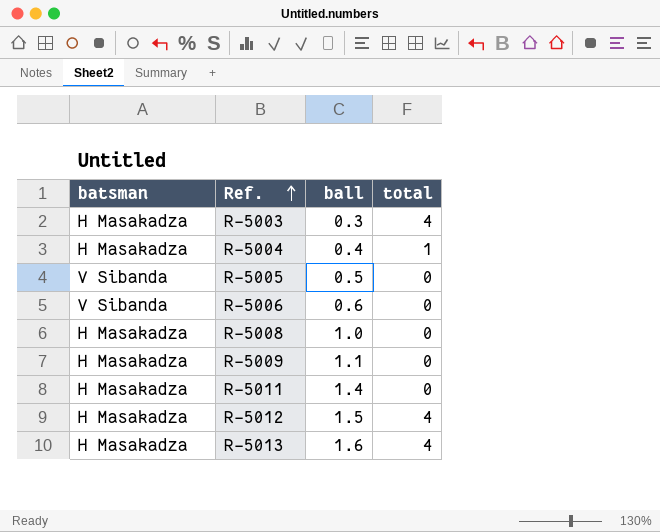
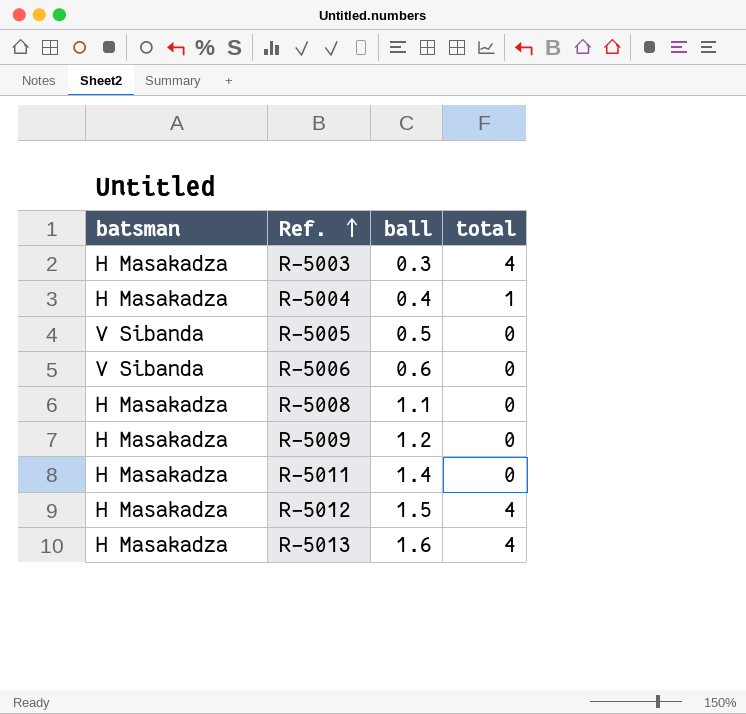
R-5008 | ball: 1.0 -> 1.1
R-5009 | ball: 1.1 -> 1.2

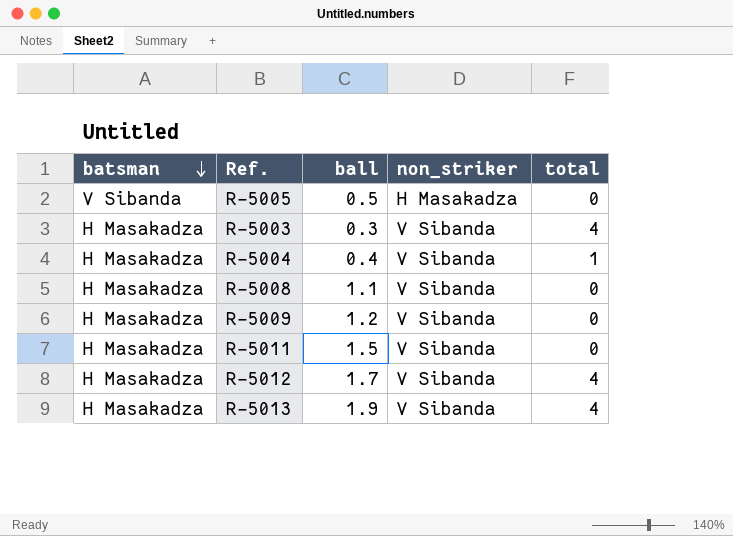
row order: Ref. ascending -> batsman descending
column non_striker | position: none -> 4
row R-5006: V Sibanda | 0.6 | 0 -> none
R-5011 | ball: 1.4 -> 1.5
R-5012 | ball: 1.5 -> 1.7
R-5013 | ball: 1.6 -> 1.9

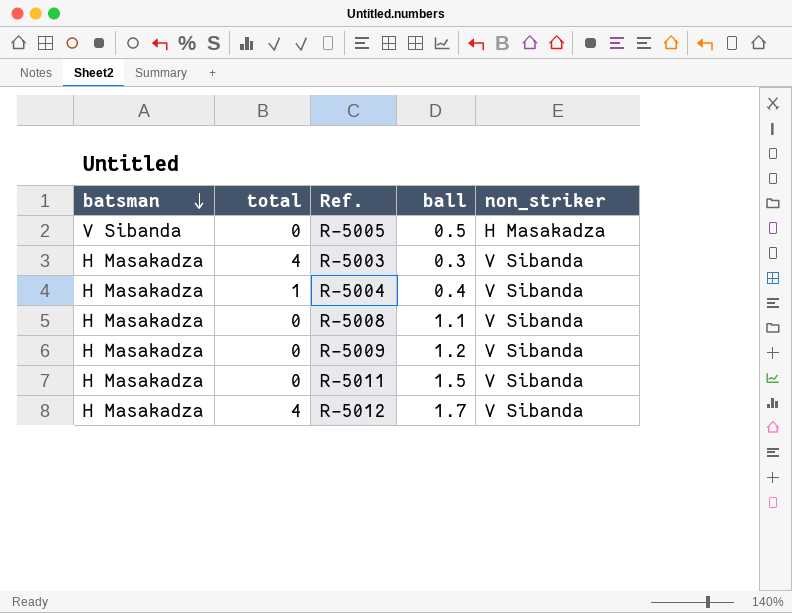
column total | position: 5 -> 2
row R-5013: H Masakadza | 1.9 | V Sibanda | 4 -> none

